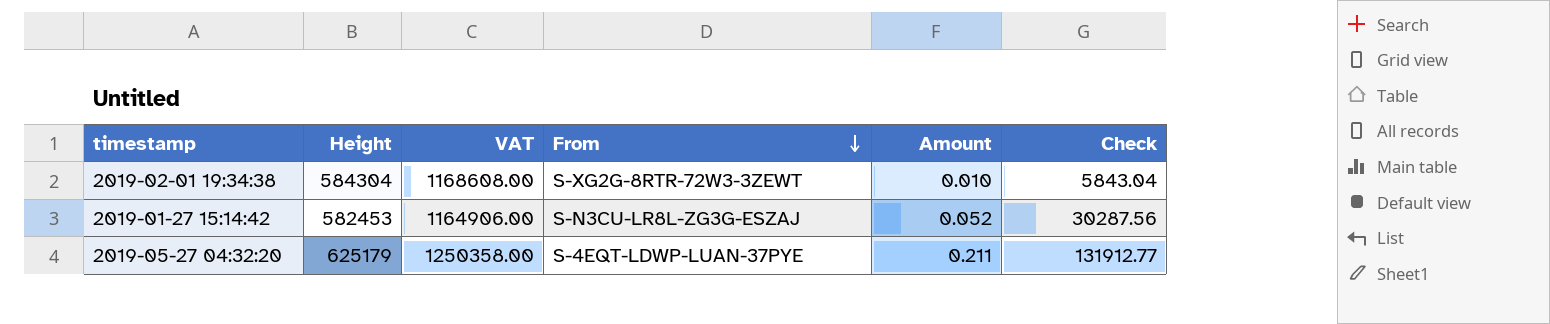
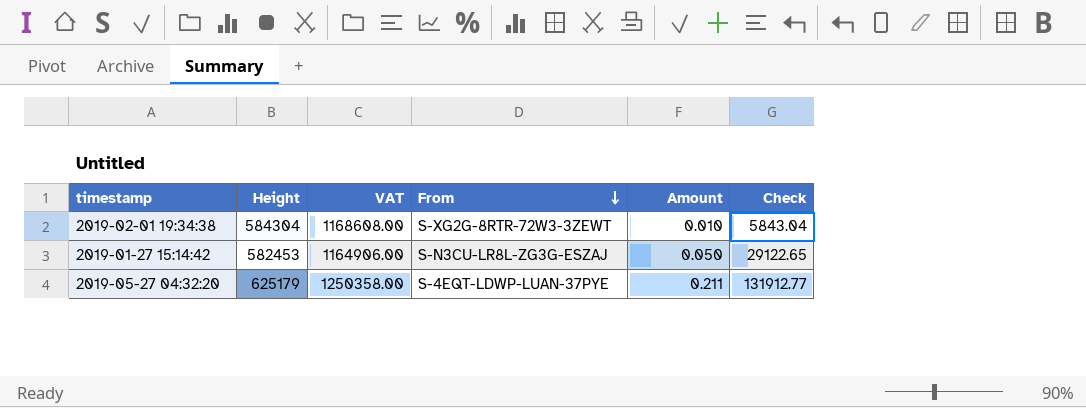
2019-01-27 15:14:42 | Amount: 0.052 -> 0.050
2019-01-27 15:14:42 | Check: 30287.56 -> 29122.65

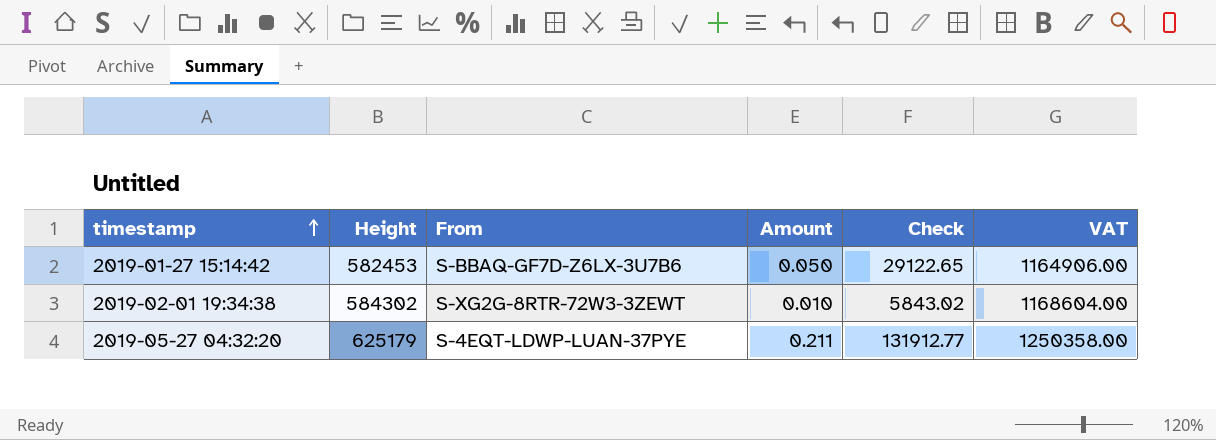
row order: From descending -> timestamp ascending
column VAT | position: 3 -> 6
2019-01-27 15:14:42 | From: S-N3CU-LR8L-ZG3G-ESZAJ -> S-BBAQ-GF7D-Z6LX-3U7B6
2019-02-01 19:34:38 | Height: 584304 -> 584302
2019-02-01 19:34:38 | Check: 5843.04 -> 5843.02
2019-02-01 19:34:38 | VAT: 1168608.00 -> 1168604.00

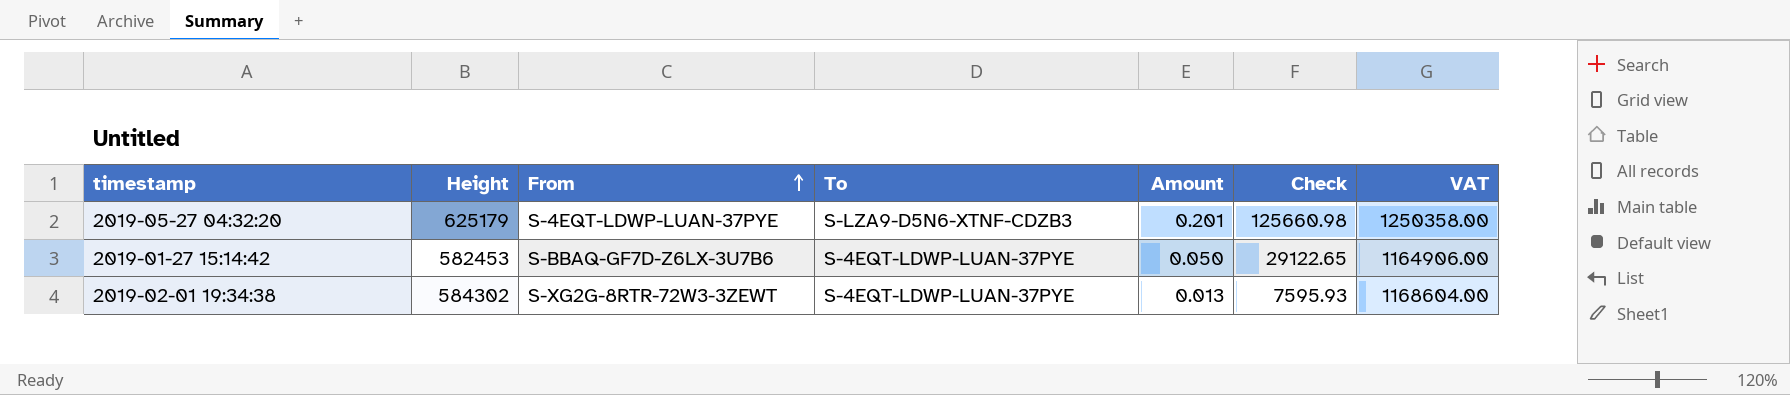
row order: timestamp ascending -> From ascending
column To | position: none -> 4
2019-05-27 04:32:20 | Amount: 0.211 -> 0.201
2019-05-27 04:32:20 | Check: 131912.77 -> 125660.98
2019-02-01 19:34:38 | Amount: 0.010 -> 0.013
2019-02-01 19:34:38 | Check: 5843.02 -> 7595.93

